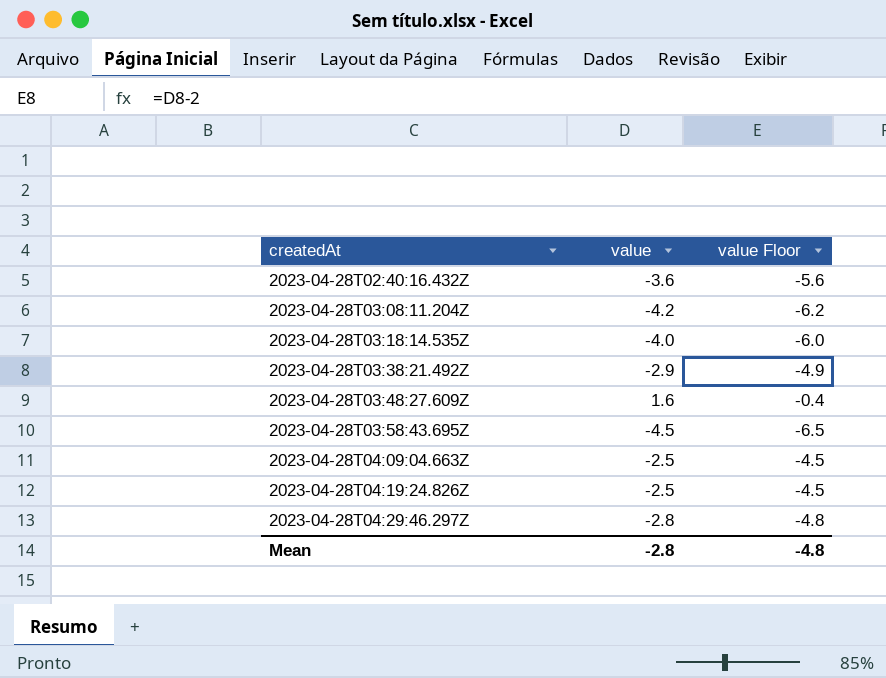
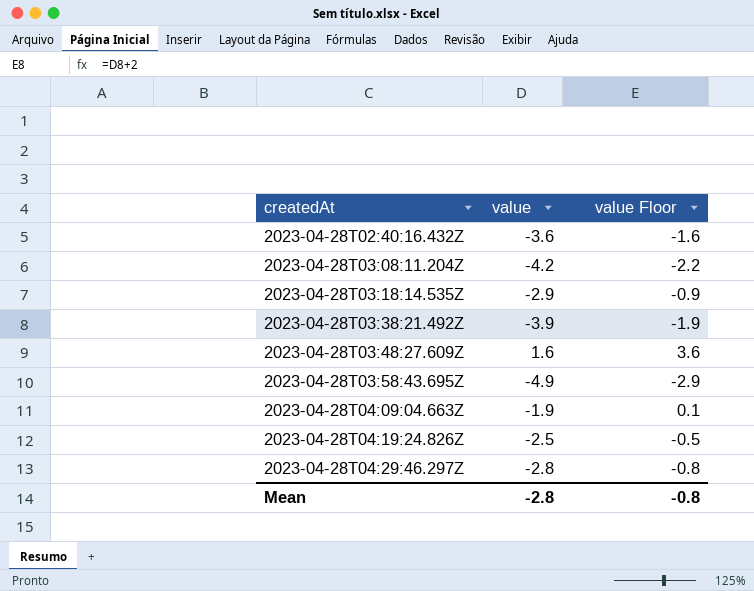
column value Floor | formula: [value] - 2 -> [value] + 2
2023-04-28T03:18:14.535Z | value: -4.0 -> -2.9
2023-04-28T03:38:21.492Z | value: -2.9 -> -3.9
2023-04-28T03:58:43.695Z | value: -4.5 -> -4.9
2023-04-28T04:09:04.663Z | value: -2.5 -> -1.9
Mean | value Floor: -4.8 -> -0.8

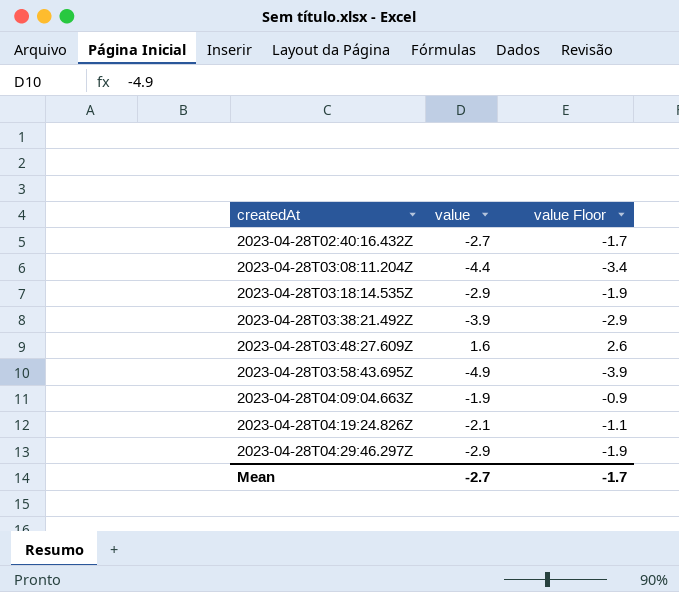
column value Floor | formula: [value] + 2 -> [value] + 1
2023-04-28T02:40:16.432Z | value: -3.6 -> -2.7
2023-04-28T03:08:11.204Z | value: -4.2 -> -4.4
2023-04-28T04:19:24.826Z | value: -2.5 -> -2.1
2023-04-28T04:29:46.297Z | value: -2.8 -> -2.9
Mean | value: -2.8 -> -2.7
Mean | value Floor: -0.8 -> -1.7

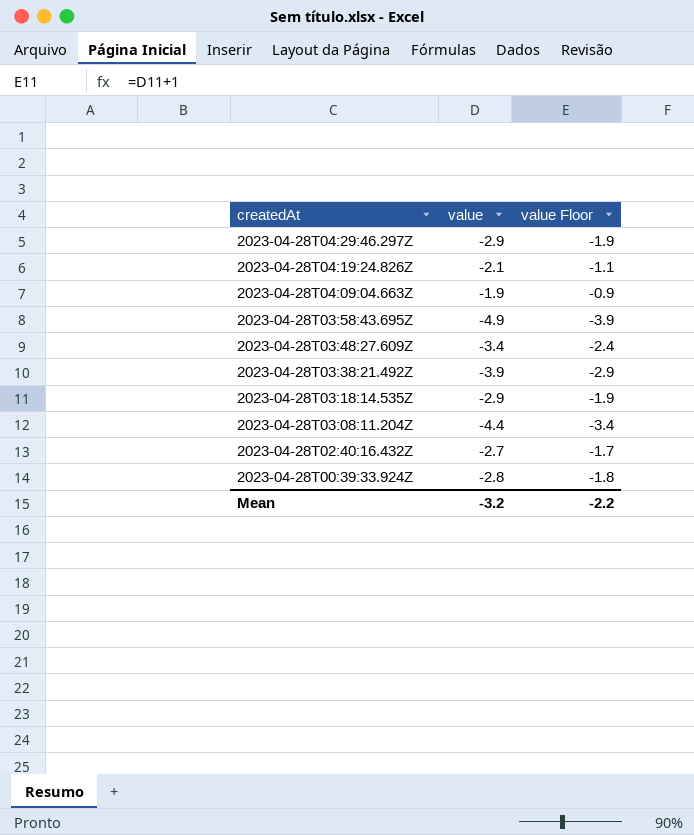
row order: createdAt ascending -> createdAt descending
2023-04-28T03:48:27.609Z | value: 1.6 -> -3.4
2023-04-28T03:48:27.609Z | value Floor: 2.6 -> -2.4
row 2023-04-28T00:39:33.924Z: none -> -2.8 | -1.8
Mean | value: -2.7 -> -3.2
Mean | value Floor: -1.7 -> -2.2

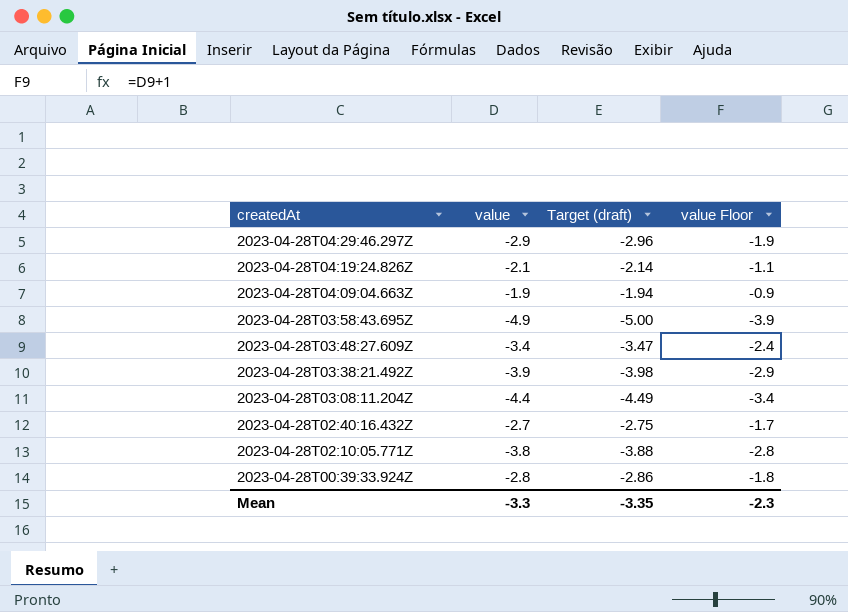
column Target (draft) | formula: none -> [value] * 1.02
row 2023-04-28T03:18:14.535Z: -2.9 | -1.9 -> none
row 2023-04-28T02:10:05.771Z: none -> -3.8 | -3.88 | -2.8
Mean | value: -3.2 -> -3.3
Mean | value Floor: -2.2 -> -2.3

